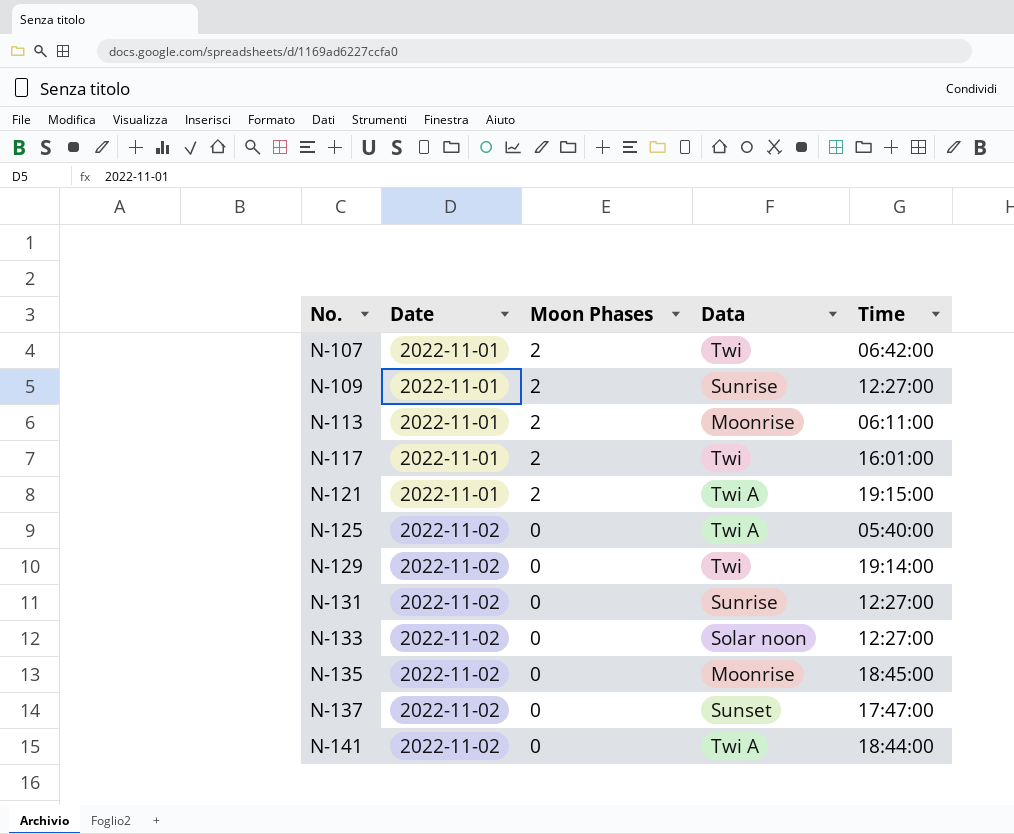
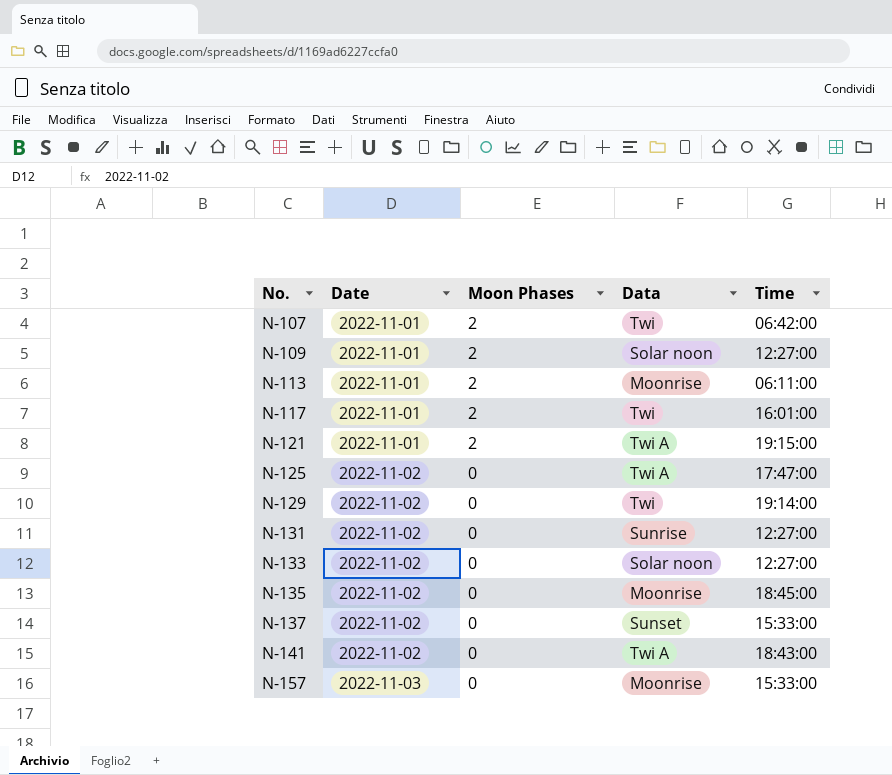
N-109 | Data: Sunrise -> Solar noon
N-125 | Time: 05:40:00 -> 17:47:00
N-137 | Time: 17:47:00 -> 15:33:00
N-141 | Time: 18:44:00 -> 18:43:00
row N-157: none -> 2022-11-03 | 0 | Moonrise | 15:33:00

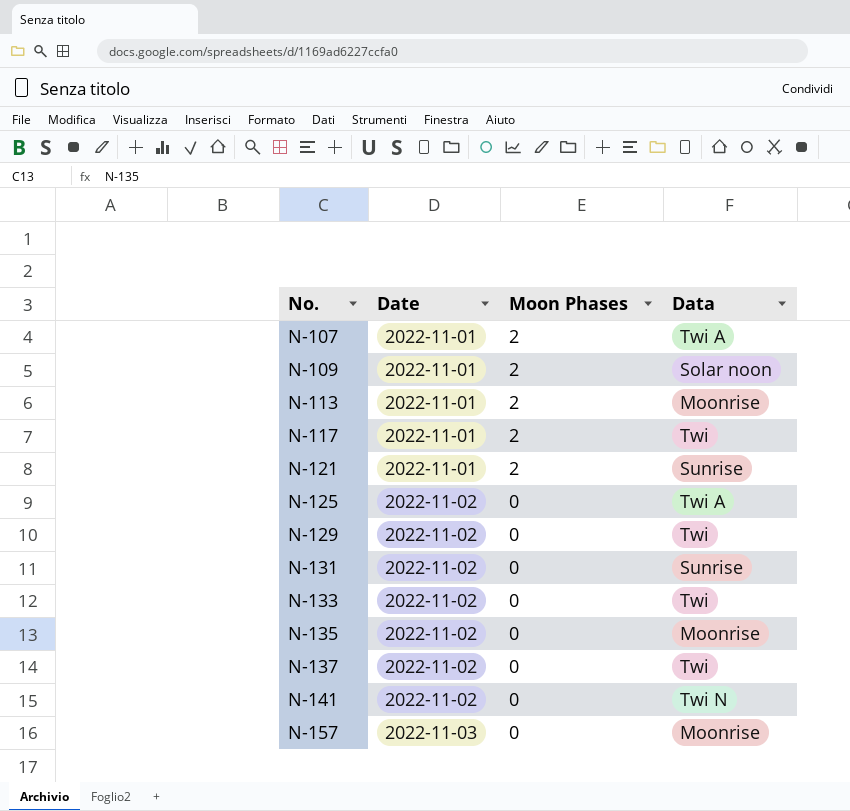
column Time | position: 5 -> none
N-107 | Data: Twi -> Twi A
N-121 | Data: Twi A -> Sunrise
N-133 | Data: Solar noon -> Twi
N-137 | Data: Sunset -> Twi
N-141 | Data: Twi A -> Twi N

